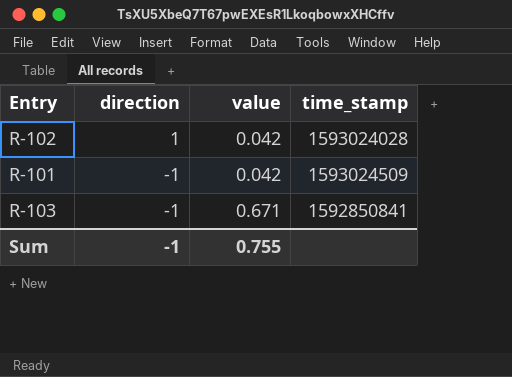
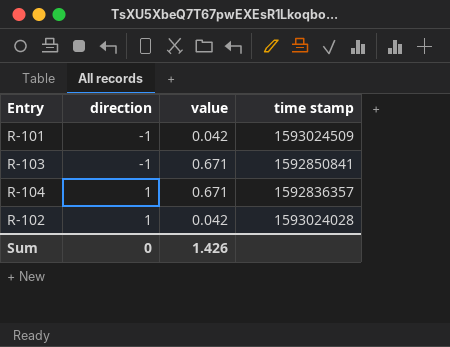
row order: direction descending -> direction ascending
column name: time_stamp -> time stamp
row R-104: none -> 1 | 0.671 | 1592836357
Sum | direction: -1 -> 0
Sum | value: 0.755 -> 1.426

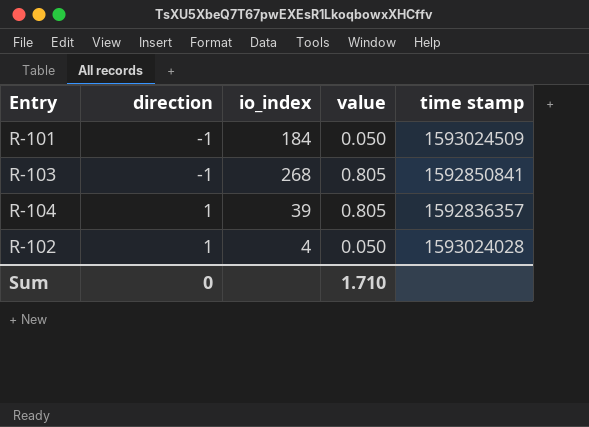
column io_index | position: none -> 3
R-101 | value: 0.042 -> 0.050
R-103 | value: 0.671 -> 0.805
R-104 | value: 0.671 -> 0.805
R-102 | value: 0.042 -> 0.050
Sum | value: 1.426 -> 1.710

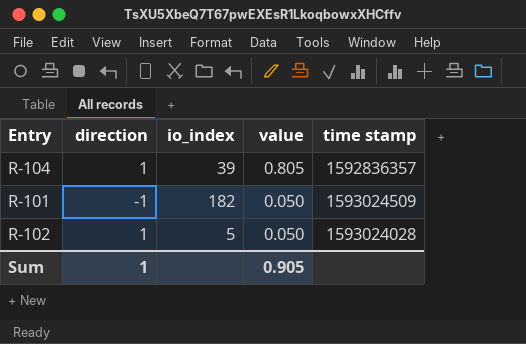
row order: direction ascending -> value descending
row R-103: -1 | 268 | 0.805 | 1592850841 -> none
R-101 | io_index: 184 -> 182
R-102 | io_index: 4 -> 5
Sum | direction: 0 -> 1
Sum | value: 1.710 -> 0.905

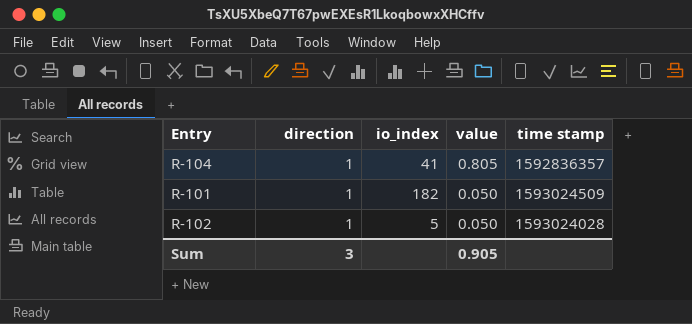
R-104 | io_index: 39 -> 41
R-101 | direction: -1 -> 1
Sum | direction: 1 -> 3

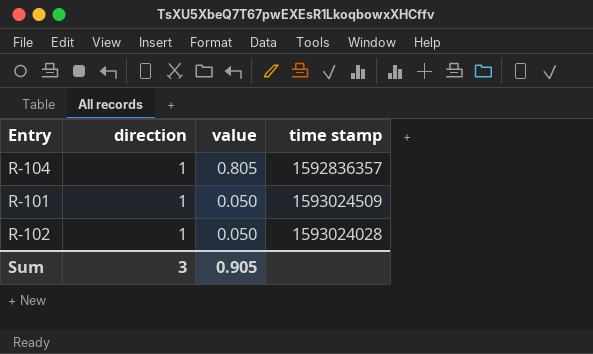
column io_index | position: 3 -> none

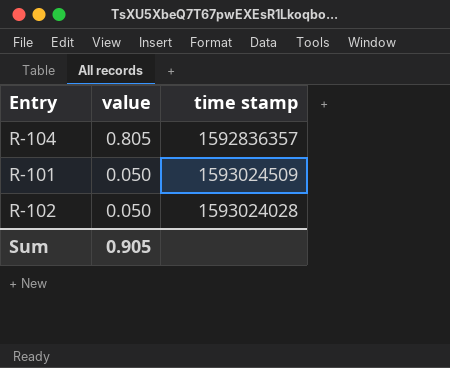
column direction | position: 2 -> none

